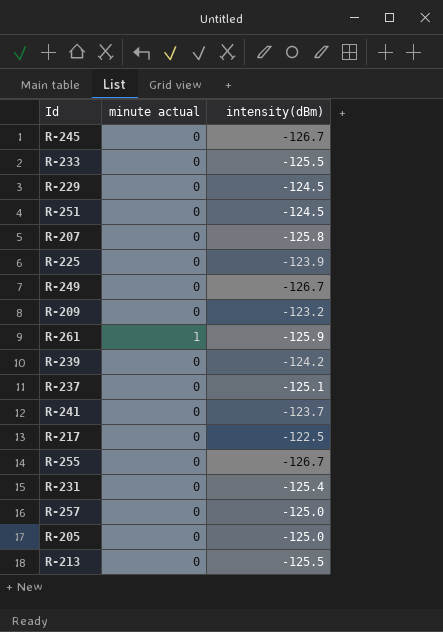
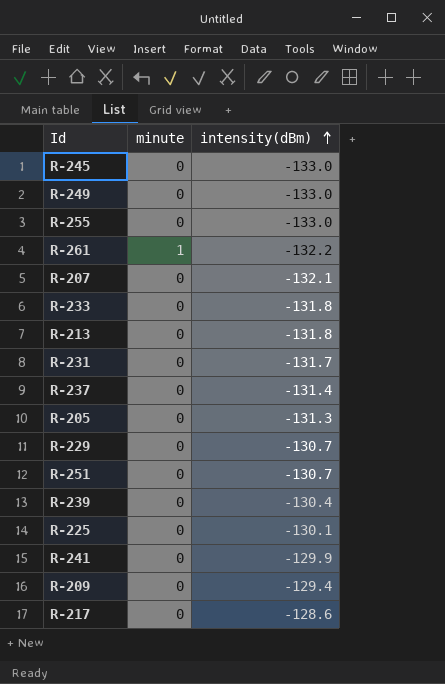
row order: none -> intensity(dBm) ascending
column name: minute actual -> minute
row R-257: 0 | -125.0 -> none
R-245 | intensity(dBm): -126.7 -> -133.0
R-249 | intensity(dBm): -126.7 -> -133.0
R-255 | intensity(dBm): -126.7 -> -133.0
R-261 | intensity(dBm): -125.9 -> -132.2
R-207 | intensity(dBm): -125.8 -> -132.1
R-233 | intensity(dBm): -125.5 -> -131.8
R-213 | intensity(dBm): -125.5 -> -131.8
R-231 | intensity(dBm): -125.4 -> -131.7
R-237 | intensity(dBm): -125.1 -> -131.4
R-205 | intensity(dBm): -125.0 -> -131.3
R-229 | intensity(dBm): -124.5 -> -130.7
R-251 | intensity(dBm): -124.5 -> -130.7
R-239 | intensity(dBm): -124.2 -> -130.4
R-225 | intensity(dBm): -123.9 -> -130.1
R-241 | intensity(dBm): -123.7 -> -129.9
R-209 | intensity(dBm): -123.2 -> -129.4
R-217 | intensity(dBm): -122.5 -> -128.6

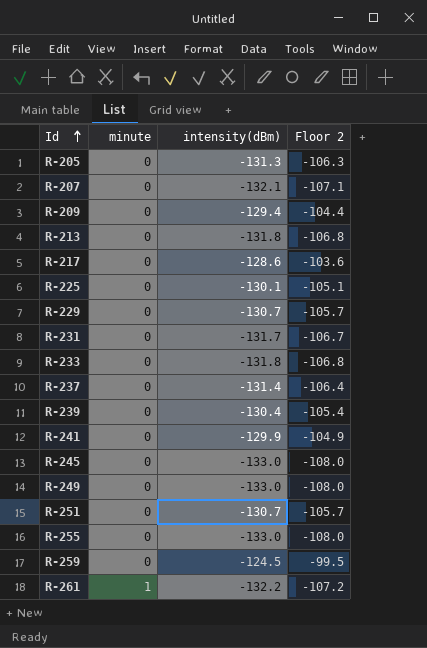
row order: intensity(dBm) ascending -> Id ascending
column Floor 2 | formula: none -> [intensity(dBm)] + 25
row R-259: none -> 0 | -124.5 | -99.5

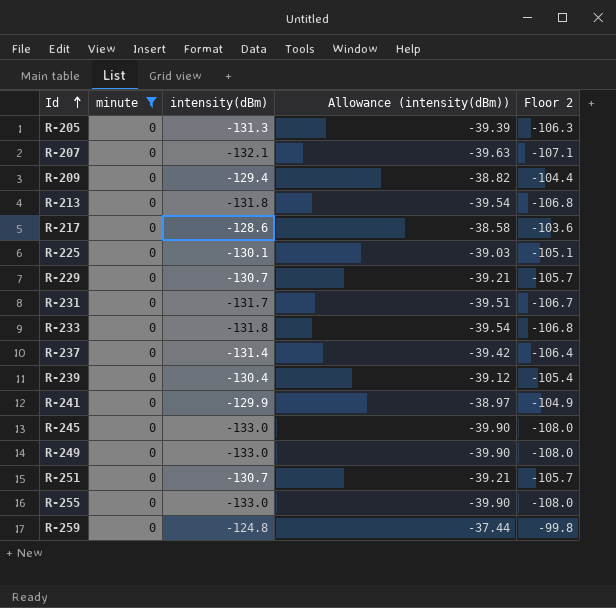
filter: none -> minute = 0
column Allowance (intensity(dBm)) | formula: none -> [intensity(dBm)] * 0.3
R-259 | intensity(dBm): -124.5 -> -124.8
R-259 | Floor 2: -99.5 -> -99.8

